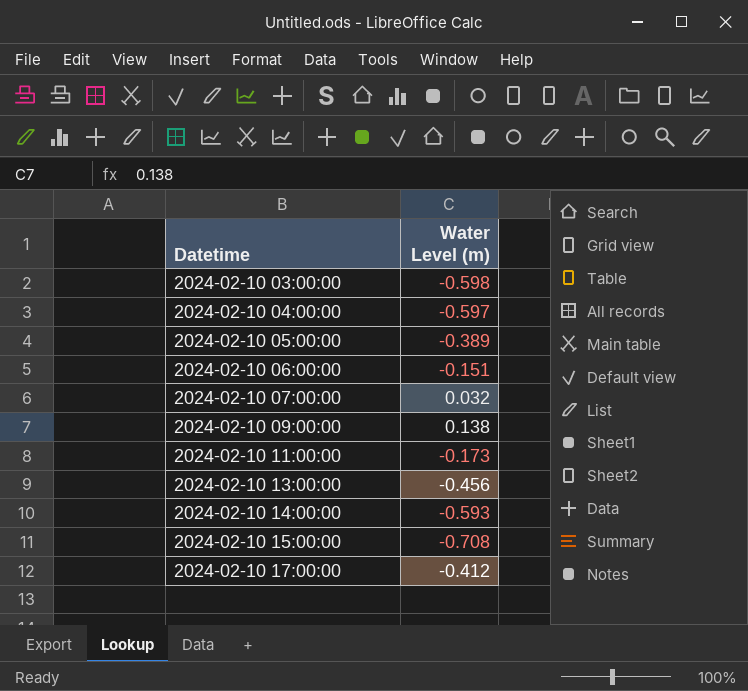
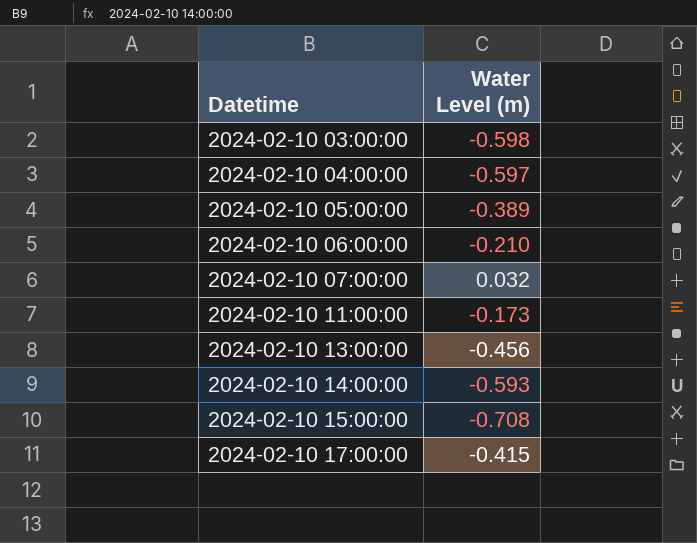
row 2024-02-10 09:00:00: 0.138 -> none
2024-02-10 06:00:00 | Water Level (m): -0.151 -> -0.210
2024-02-10 17:00:00 | Water Level (m): -0.412 -> -0.415

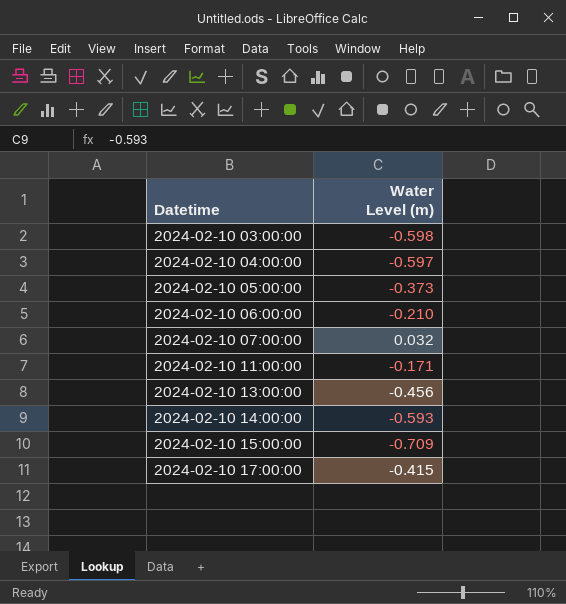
2024-02-10 05:00:00 | Water Level (m): -0.389 -> -0.373
2024-02-10 11:00:00 | Water Level (m): -0.173 -> -0.171
2024-02-10 15:00:00 | Water Level (m): -0.708 -> -0.709

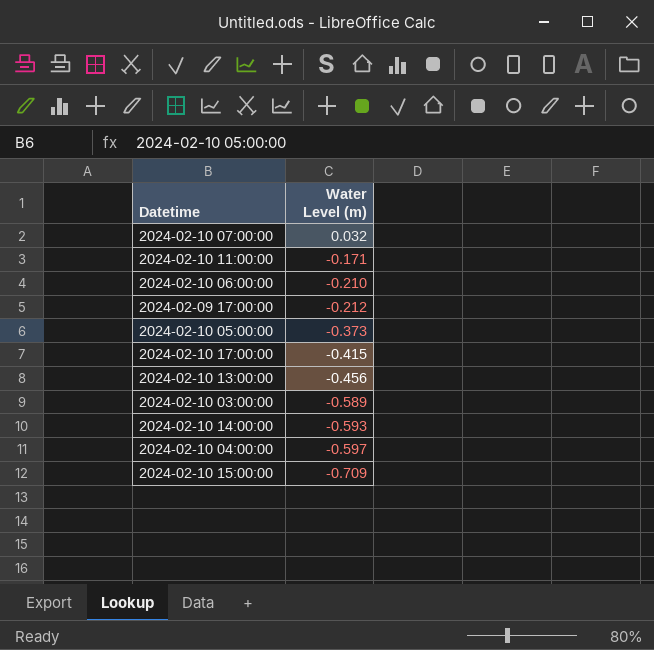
row order: Datetime ascending -> Water Level (m) descending
row 2024-02-09 17:00:00: none -> -0.212
2024-02-10 03:00:00 | Water Level (m): -0.598 -> -0.589

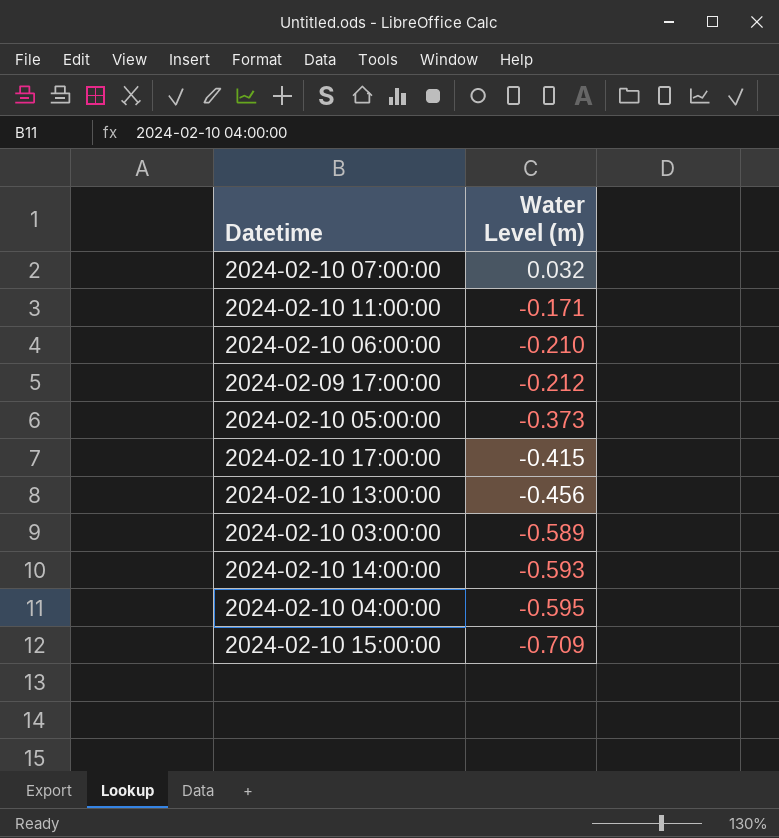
2024-02-10 04:00:00 | Water Level (m): -0.597 -> -0.595

